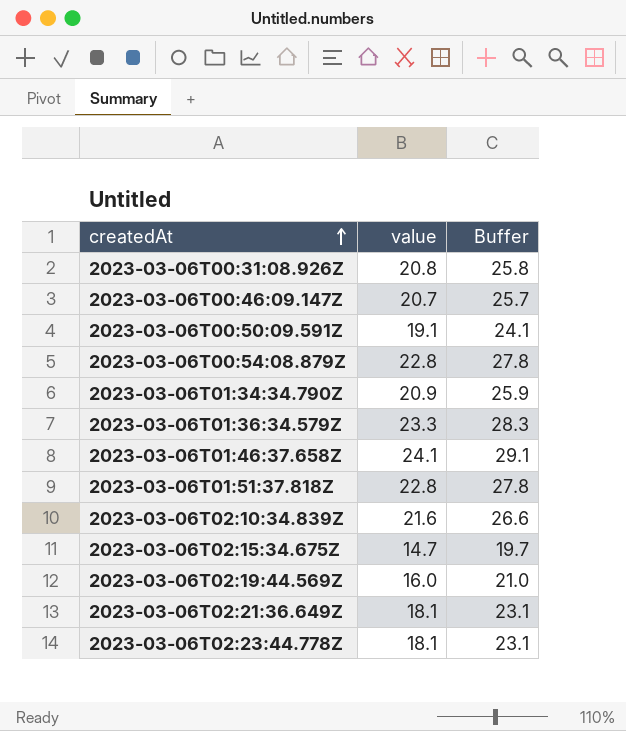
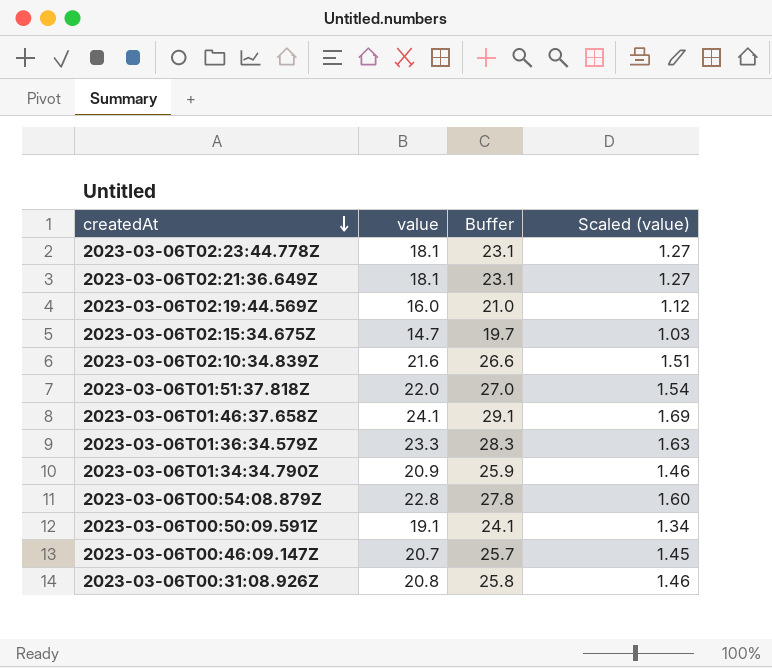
row order: createdAt ascending -> createdAt descending
column Scaled (value) | formula: none -> [value] * 0.07
2023-03-06T01:51:37.818Z | value: 22.8 -> 22.0
2023-03-06T01:51:37.818Z | Buffer: 27.8 -> 27.0

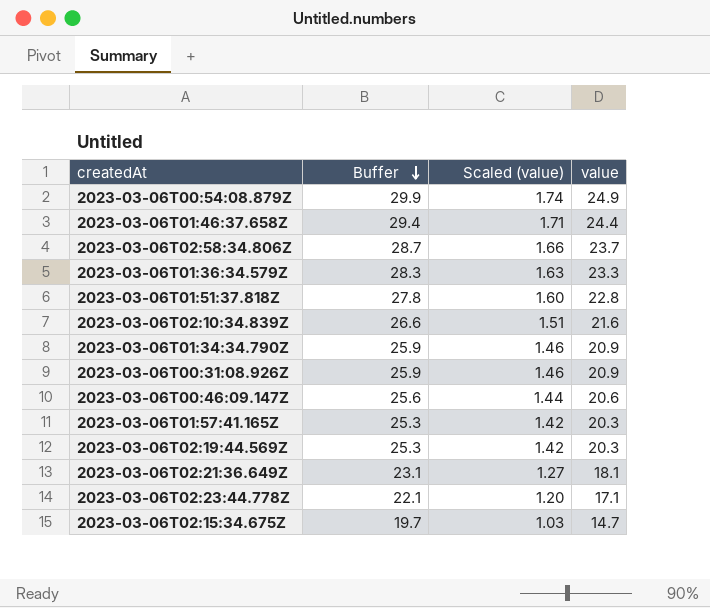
row order: createdAt descending -> Buffer descending
column value | position: 2 -> 4
row 2023-03-06T00:50:09.591Z: 19.1 | 24.1 | 1.34 -> none
2023-03-06T00:54:08.879Z | Buffer: 27.8 -> 29.9
2023-03-06T00:54:08.879Z | Scaled (value): 1.60 -> 1.74
2023-03-06T00:54:08.879Z | value: 22.8 -> 24.9
2023-03-06T01:46:37.658Z | Buffer: 29.1 -> 29.4
2023-03-06T01:46:37.658Z | Scaled (value): 1.69 -> 1.71
2023-03-06T01:46:37.658Z | value: 24.1 -> 24.4
row 2023-03-06T02:58:34.806Z: none -> 28.7 | 1.66 | 23.7
2023-03-06T01:51:37.818Z | Buffer: 27.0 -> 27.8
2023-03-06T01:51:37.818Z | Scaled (value): 1.54 -> 1.60
2023-03-06T01:51:37.818Z | value: 22.0 -> 22.8
2023-03-06T00:31:08.926Z | Buffer: 25.8 -> 25.9
2023-03-06T00:31:08.926Z | value: 20.8 -> 20.9
2023-03-06T00:46:09.147Z | Buffer: 25.7 -> 25.6
2023-03-06T00:46:09.147Z | Scaled (value): 1.45 -> 1.44
2023-03-06T00:46:09.147Z | value: 20.7 -> 20.6
row 2023-03-06T01:57:41.165Z: none -> 25.3 | 1.42 | 20.3
2023-03-06T02:19:44.569Z | Buffer: 21.0 -> 25.3
2023-03-06T02:19:44.569Z | Scaled (value): 1.12 -> 1.42
2023-03-06T02:19:44.569Z | value: 16.0 -> 20.3
2023-03-06T02:23:44.778Z | Buffer: 23.1 -> 22.1
2023-03-06T02:23:44.778Z | Scaled (value): 1.27 -> 1.20
2023-03-06T02:23:44.778Z | value: 18.1 -> 17.1

